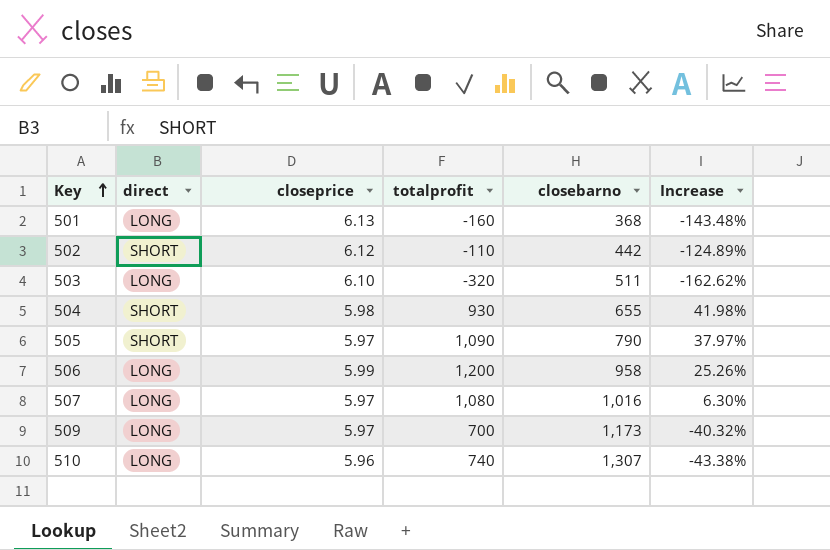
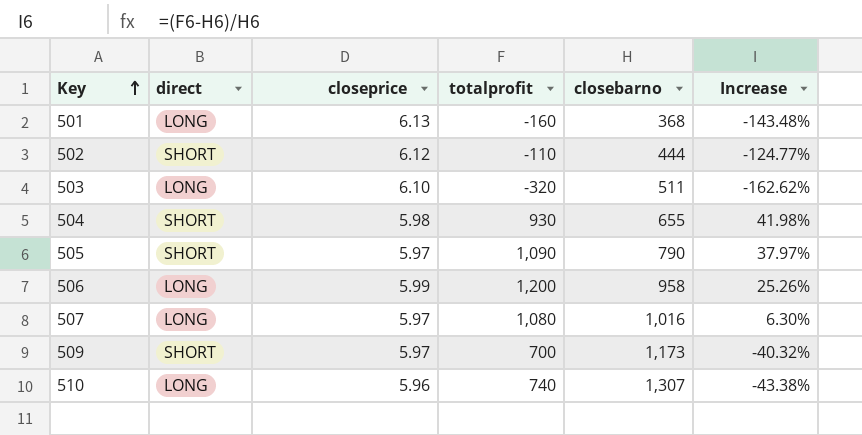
502 | closebarno: 442 -> 444
502 | Increase: -124.89% -> -124.77%
509 | direct: LONG -> SHORT

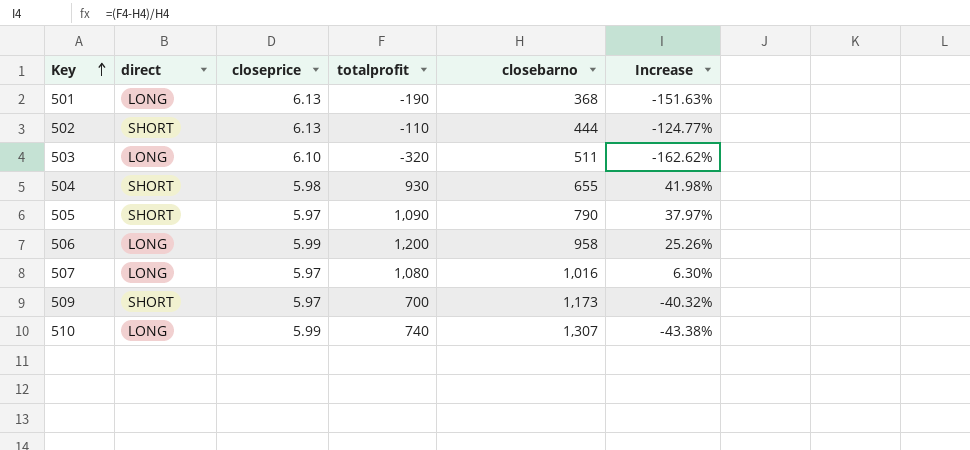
501 | totalprofit: -160 -> -190
501 | Increase: -143.48% -> -151.63%
502 | closeprice: 6.12 -> 6.13
510 | closeprice: 5.96 -> 5.99

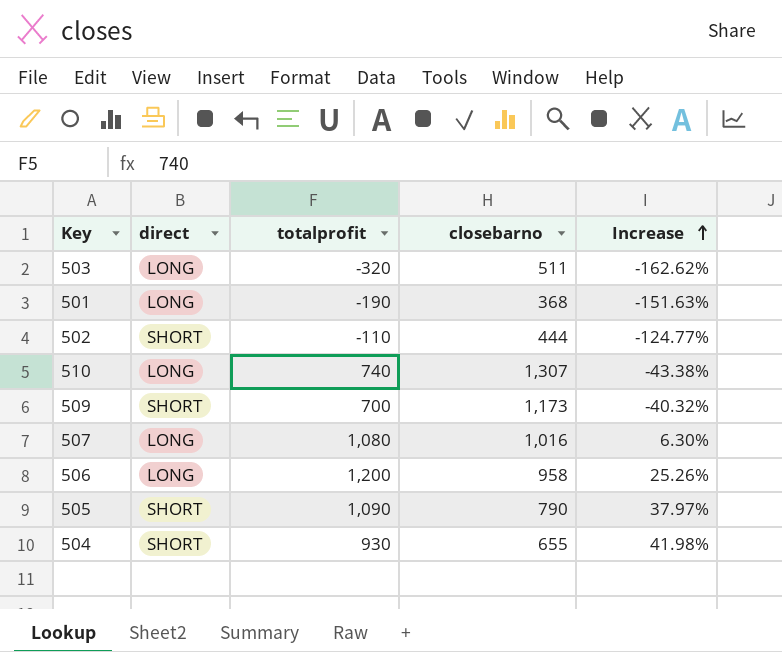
row order: Key ascending -> Increase ascending
column closeprice | position: 3 -> none

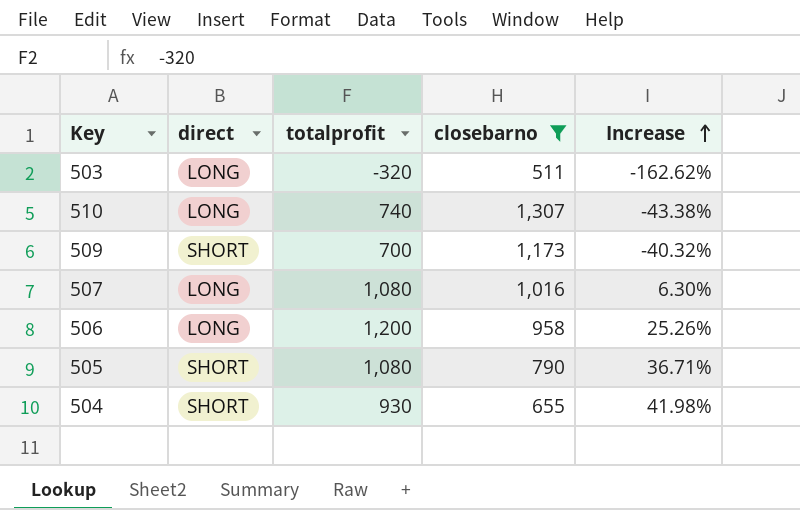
filter: none -> closebarno >= 511
505 | totalprofit: 1,090 -> 1,080
505 | Increase: 37.97% -> 36.71%

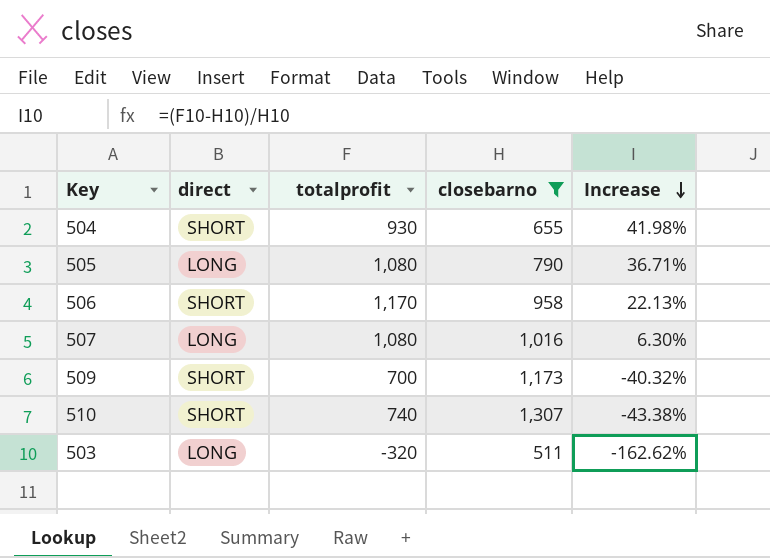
row order: Increase ascending -> Increase descending
505 | direct: SHORT -> LONG
506 | direct: LONG -> SHORT
506 | totalprofit: 1,200 -> 1,170
506 | Increase: 25.26% -> 22.13%
510 | direct: LONG -> SHORT

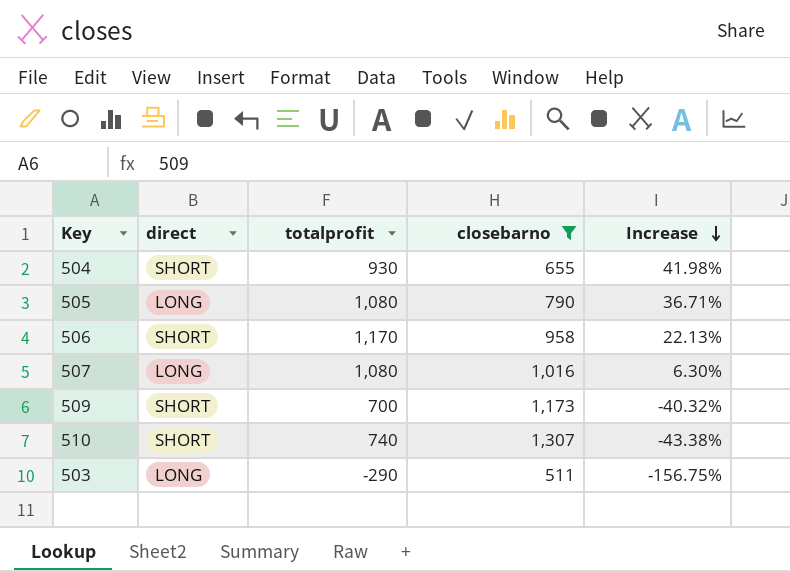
503 | totalprofit: -320 -> -290
503 | Increase: -162.62% -> -156.75%

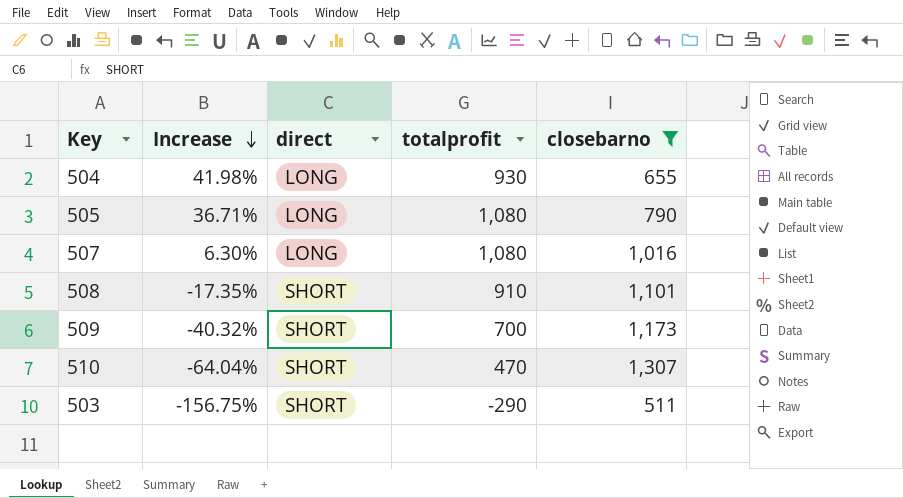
column Increase | position: 5 -> 2
row 506: SHORT | 1,170 | 958 | 22.13% -> none
504 | direct: SHORT -> LONG
row 508: none -> -17.35% | SHORT | 910 | 1,101
510 | Increase: -43.38% -> -64.04%
510 | totalprofit: 740 -> 470
503 | direct: LONG -> SHORT

